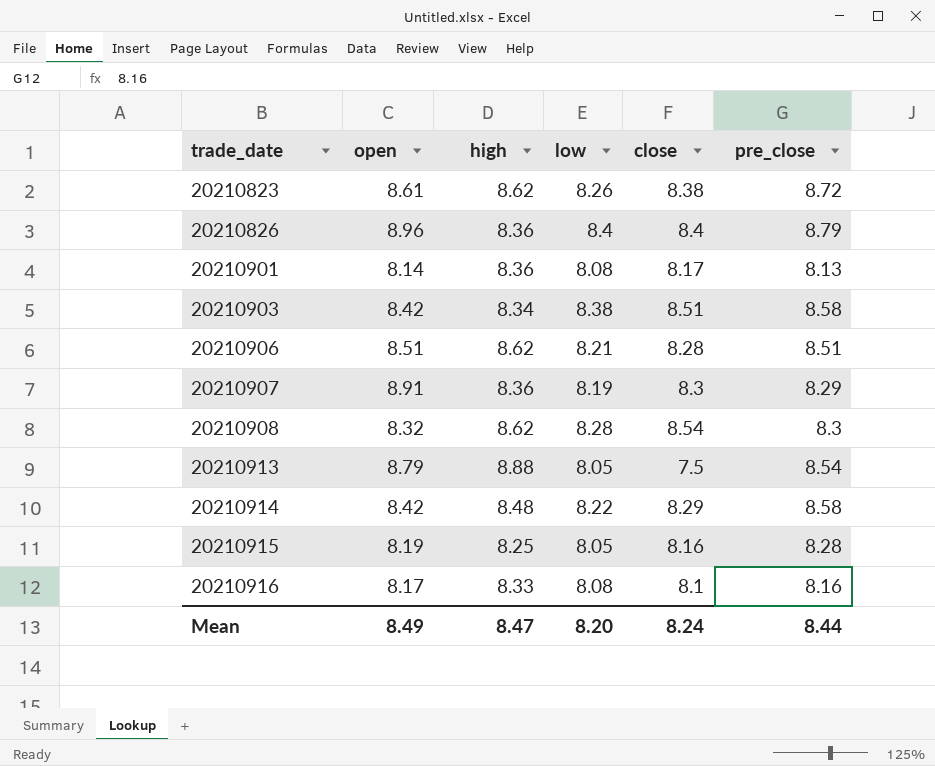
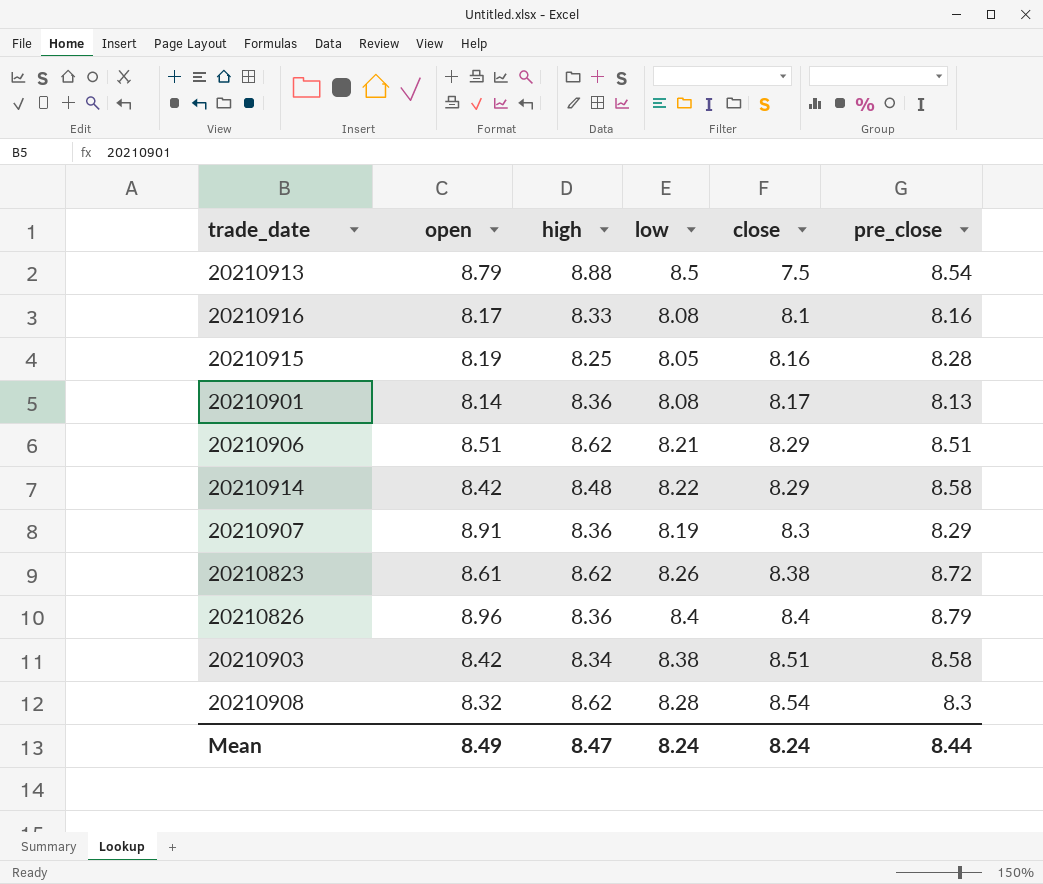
row order: trade_date ascending -> close ascending
20210913 | low: 8.05 -> 8.5
20210906 | close: 8.28 -> 8.29
Mean | low: 8.20 -> 8.24

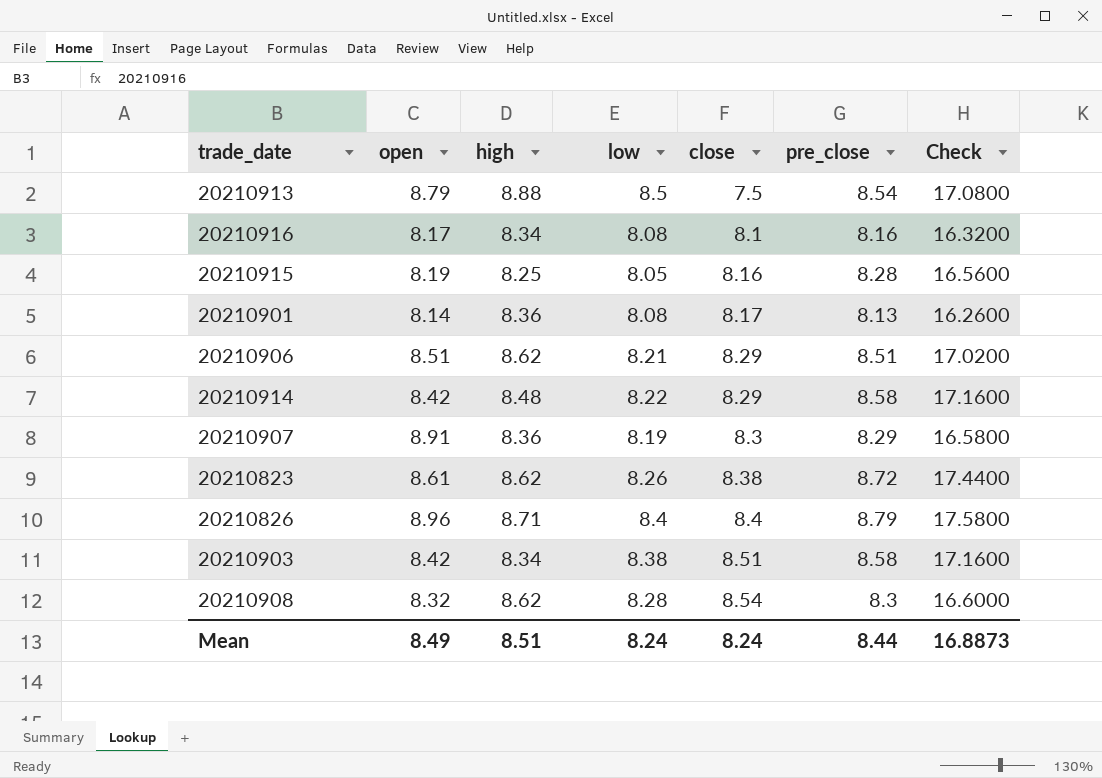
column Check | formula: none -> [pre_close] * 2
20210916 | high: 8.33 -> 8.34
20210826 | high: 8.36 -> 8.71
Mean | high: 8.47 -> 8.51

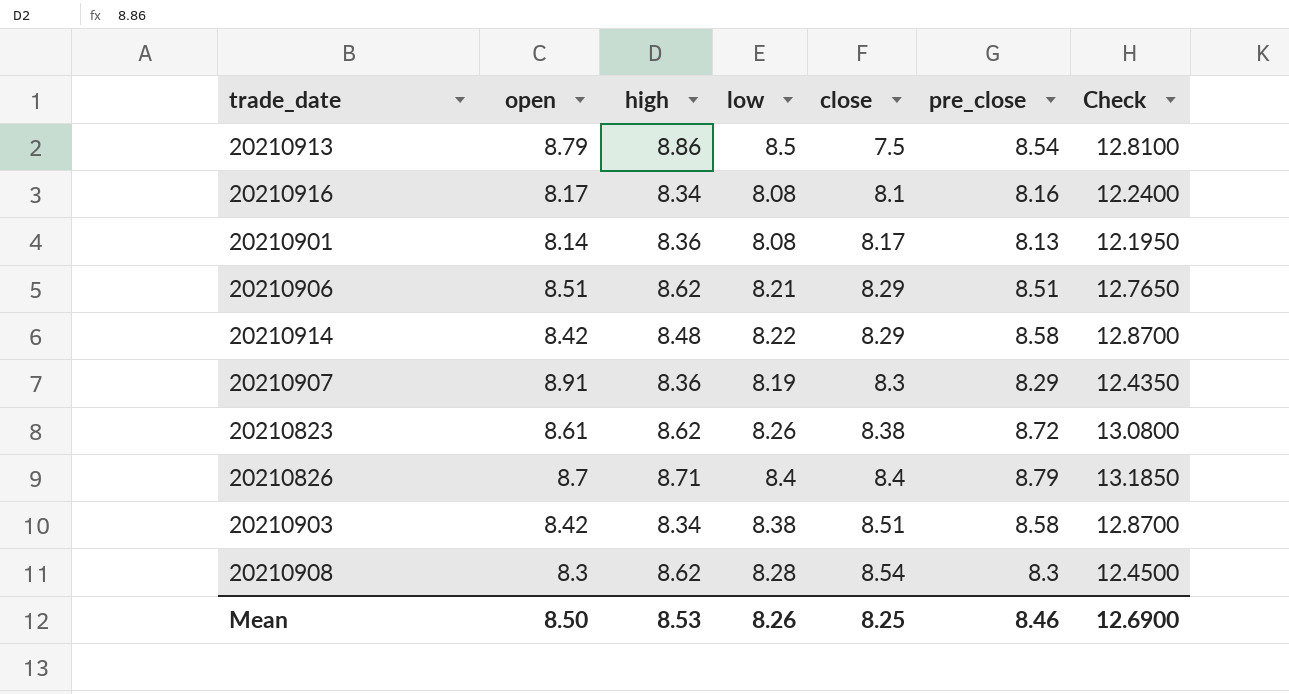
column Check | formula: [pre_close] * 2 -> [pre_close] * 1.5
row 20210915: 8.19 | 8.25 | 8.05 | 8.16 | 8.28 | 16.5600 -> none
20210913 | high: 8.88 -> 8.86
20210826 | open: 8.96 -> 8.7
20210908 | open: 8.32 -> 8.3
Mean | open: 8.49 -> 8.50
Mean | high: 8.51 -> 8.53
Mean | low: 8.24 -> 8.26
Mean | close: 8.24 -> 8.25
Mean | pre_close: 8.44 -> 8.46
Mean | Check: 16.8873 -> 12.6900

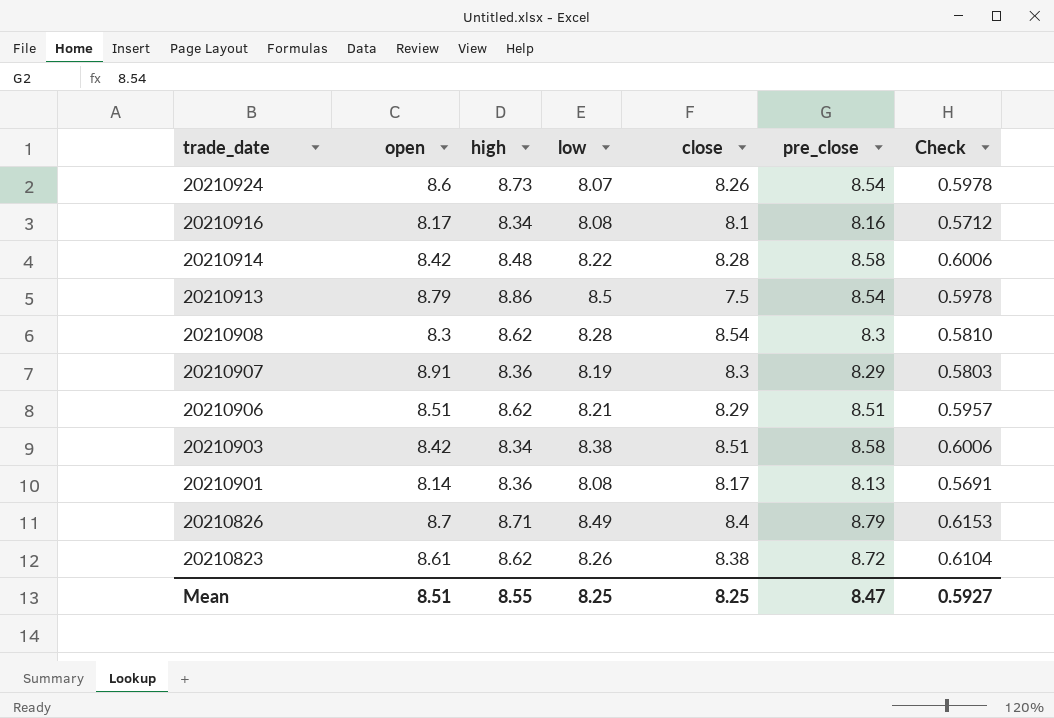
row order: close ascending -> trade_date descending
column Check | formula: [pre_close] * 1.5 -> [pre_close] * 0.07
row 20210924: none -> 8.6 | 8.73 | 8.07 | 8.26 | 8.54 | 0.5978
20210914 | close: 8.29 -> 8.28
20210826 | low: 8.4 -> 8.49
Mean | open: 8.50 -> 8.51
Mean | high: 8.53 -> 8.55
Mean | low: 8.26 -> 8.25
Mean | pre_close: 8.46 -> 8.47
Mean | Check: 12.6900 -> 0.5927

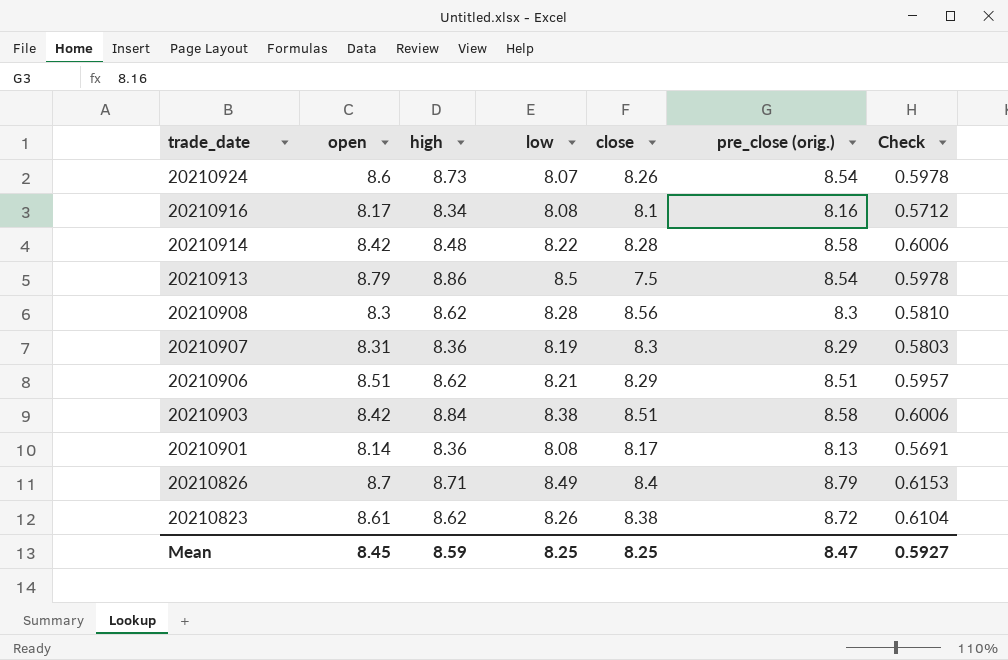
column name: pre_close -> pre_close (orig.)
20210908 | close: 8.54 -> 8.56
20210907 | open: 8.91 -> 8.31
20210903 | high: 8.34 -> 8.84
Mean | open: 8.51 -> 8.45
Mean | high: 8.55 -> 8.59

